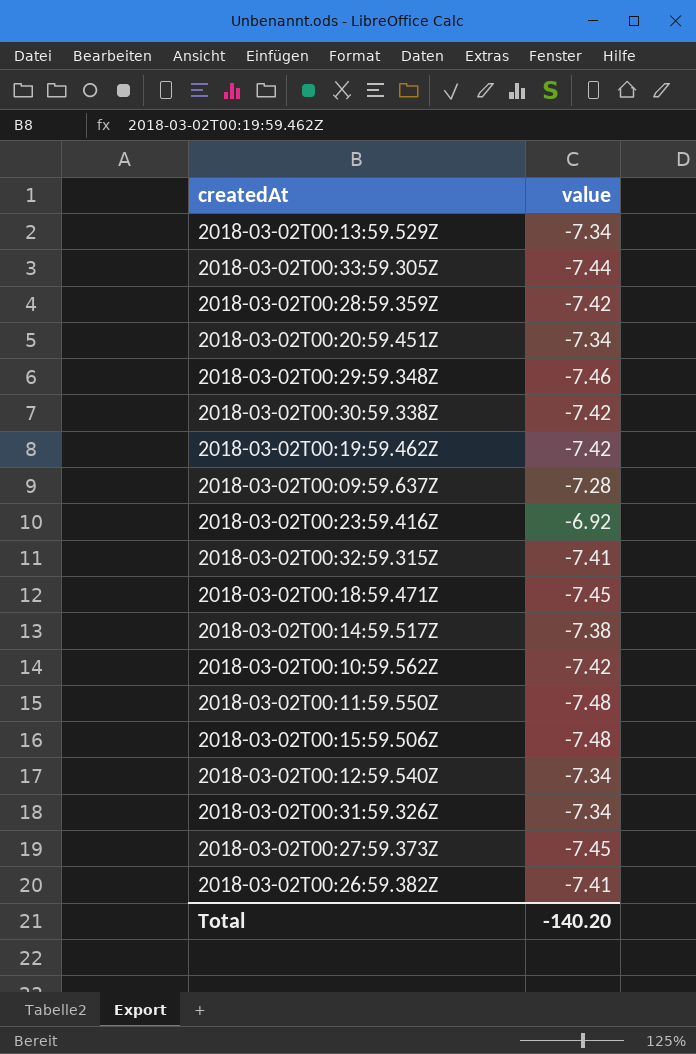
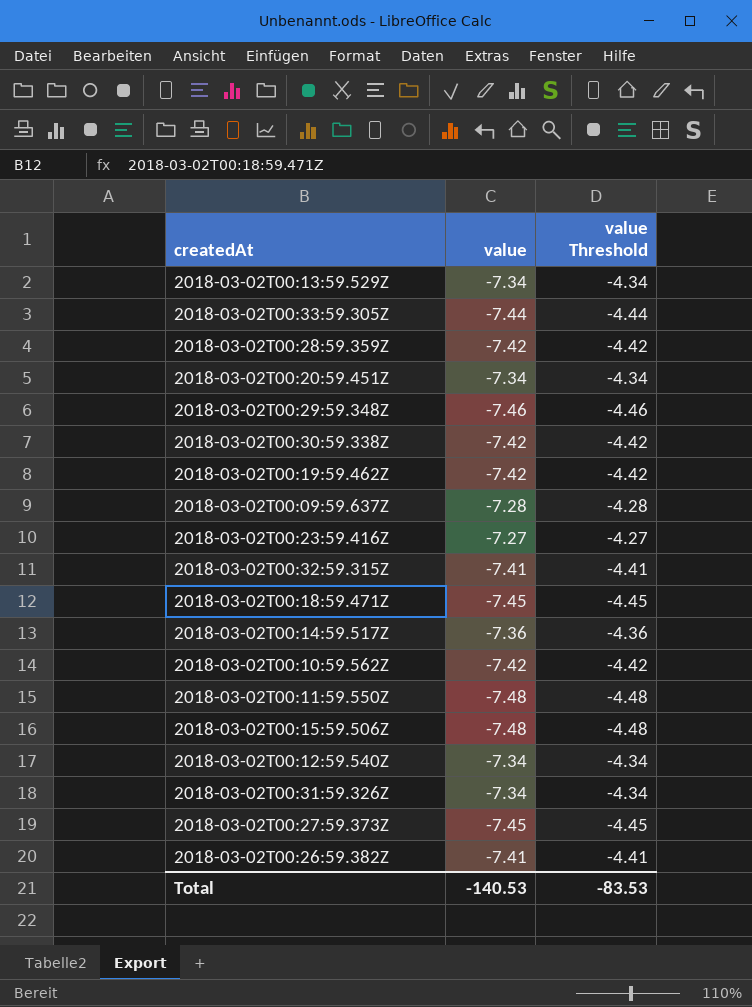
column value Threshold | formula: none -> [value] + 3
2018-03-02T00:23:59.416Z | value: -6.92 -> -7.27
2018-03-02T00:14:59.517Z | value: -7.38 -> -7.36
Total | value: -140.20 -> -140.53

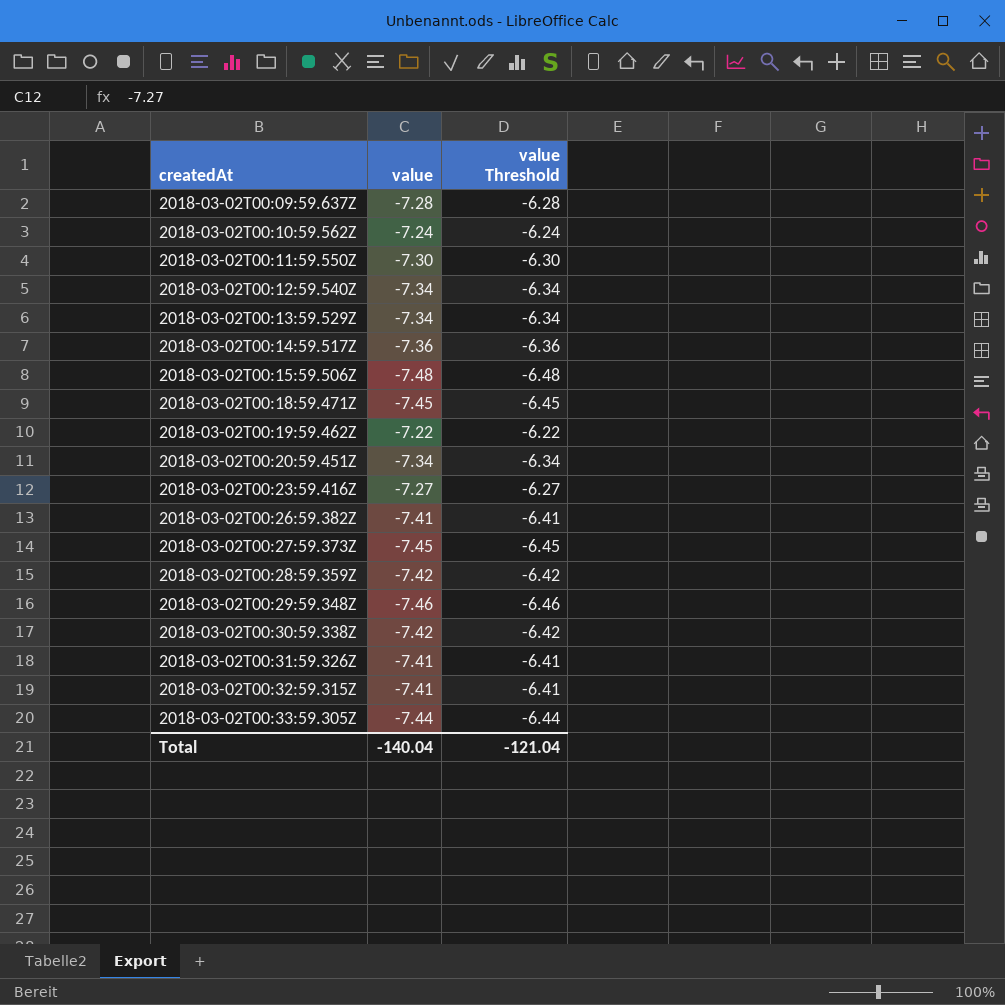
row order: none -> createdAt ascending
column value Threshold | formula: [value] + 3 -> [value] + 1
2018-03-02T00:10:59.562Z | value: -7.42 -> -7.24
2018-03-02T00:11:59.550Z | value: -7.48 -> -7.30
2018-03-02T00:19:59.462Z | value: -7.42 -> -7.22
2018-03-02T00:31:59.326Z | value: -7.34 -> -7.41
Total | value: -140.53 -> -140.04
Total | value Threshold: -83.53 -> -121.04

